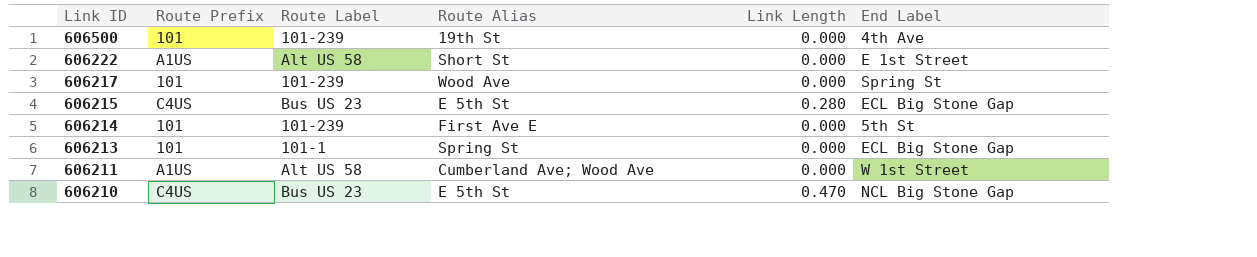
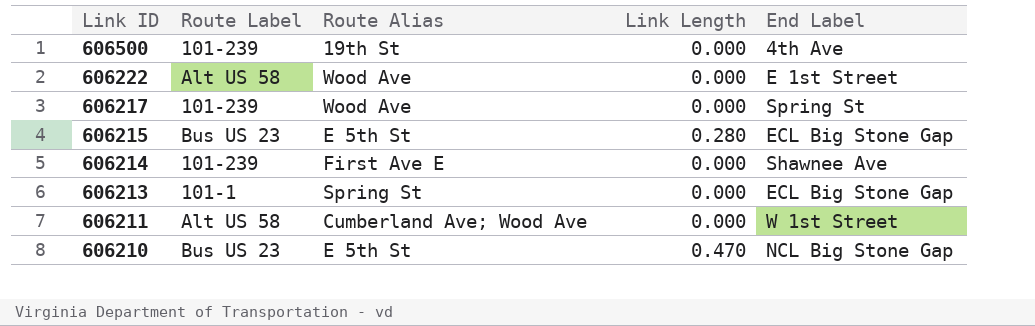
column Route Prefix | position: 2 -> none
606222 | Route Alias: Short St -> Wood Ave
606214 | End Label: 5th St -> Shawnee Ave

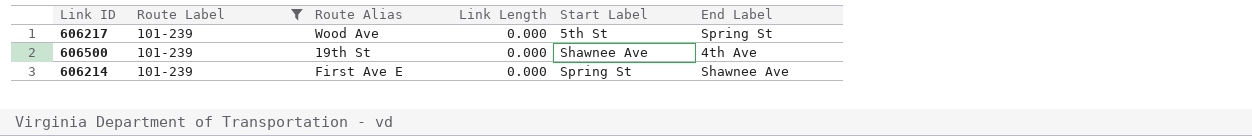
filter: none -> Route Label = 101-239
row order: Link ID descending -> Start Label ascending
column Start Label | position: none -> 5

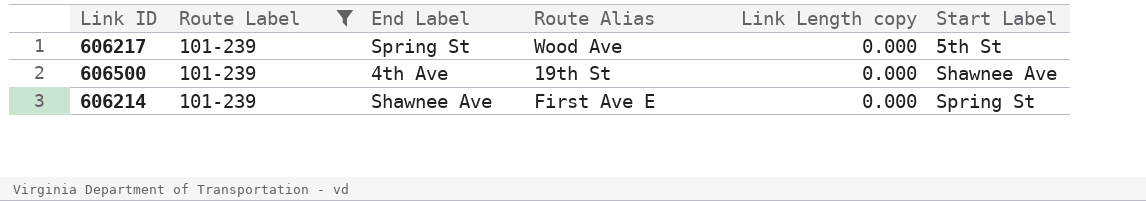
column End Label | position: 6 -> 3
column name: Link Length -> Link Length copy

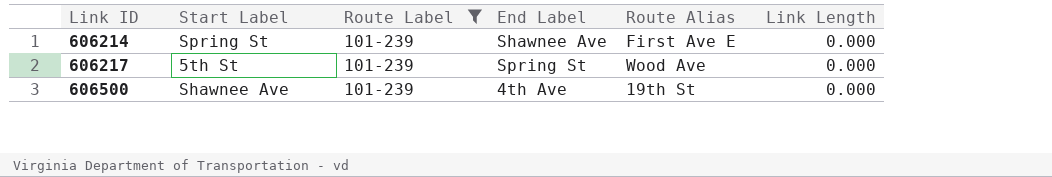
row order: Start Label ascending -> Link ID ascending
column Start Label | position: 6 -> 2
column name: Link Length copy -> Link Length

